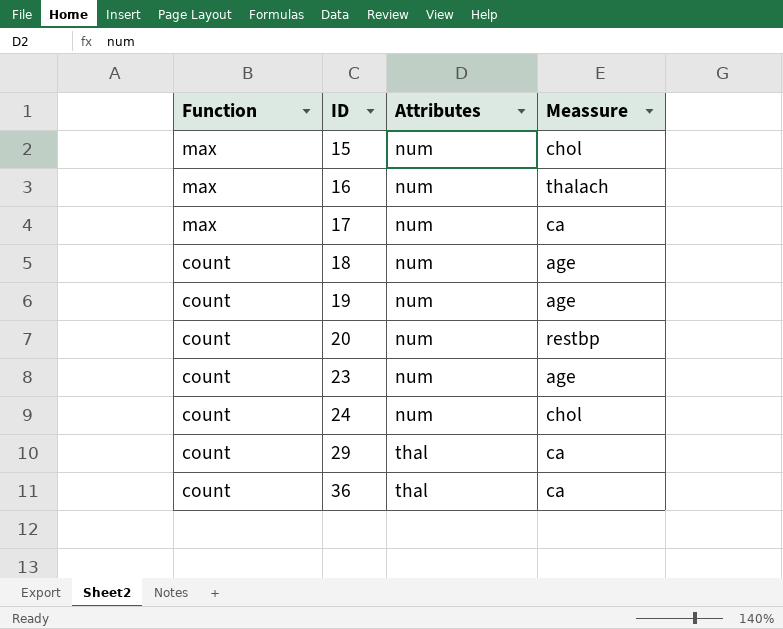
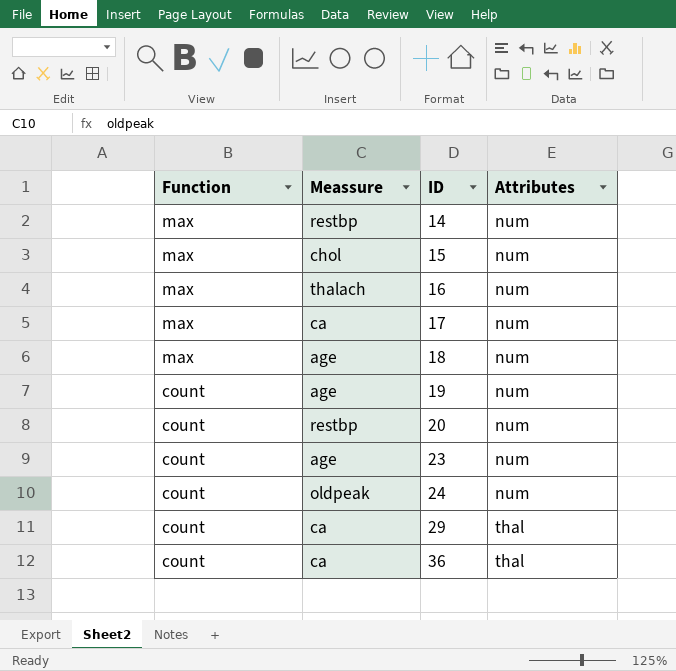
column Meassure | position: 4 -> 2
row 14: none -> max | restbp | num
18 | Function: count -> max
24 | Meassure: chol -> oldpeak

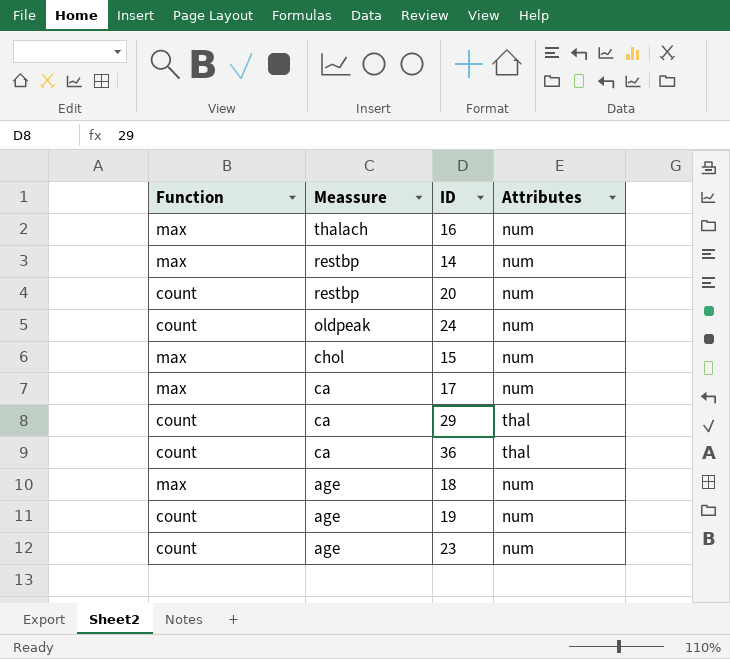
row order: Function descending -> Meassure descending

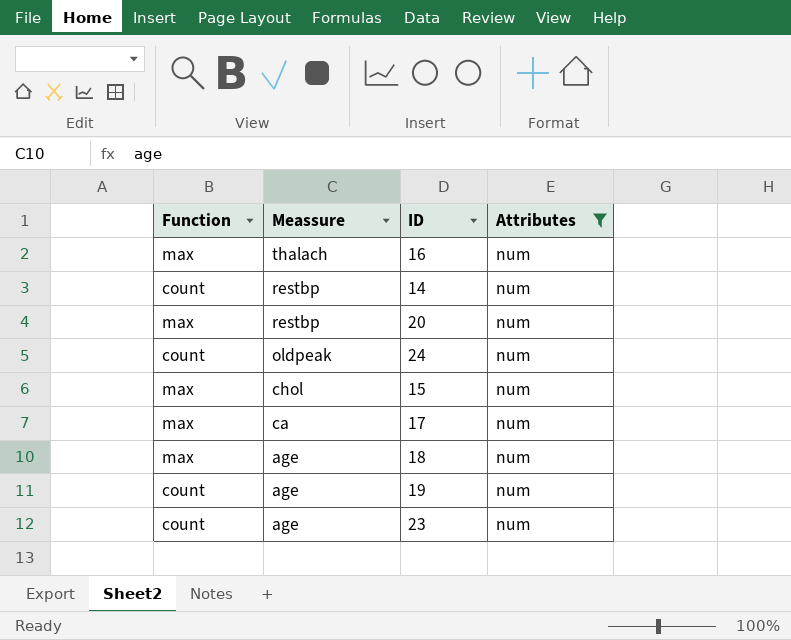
filter: none -> Attributes = num
14 | Function: max -> count
20 | Function: count -> max

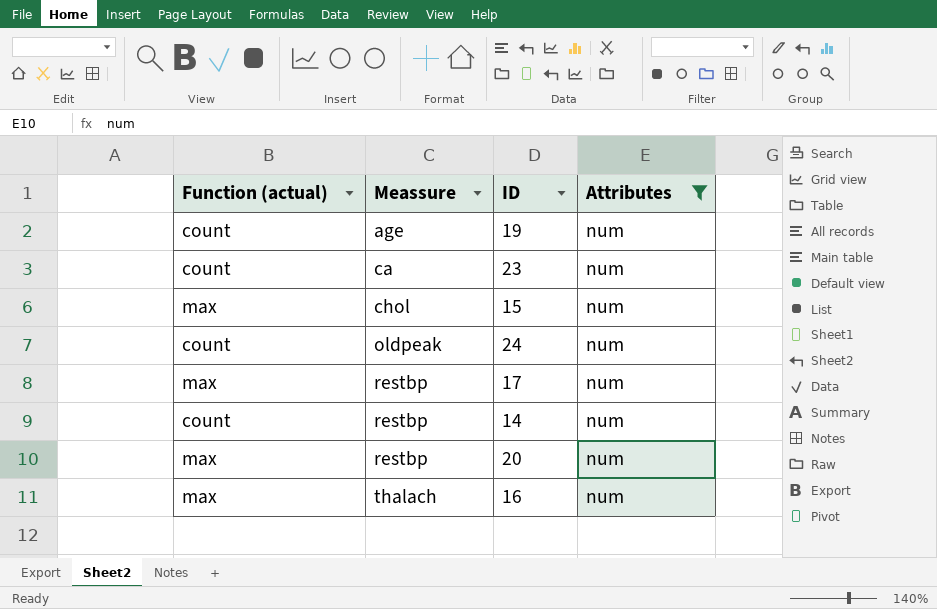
row order: Meassure descending -> Meassure ascending
column name: Function -> Function (actual)
row 18: max | age | num -> none
23 | Meassure: age -> ca
17 | Meassure: ca -> restbp

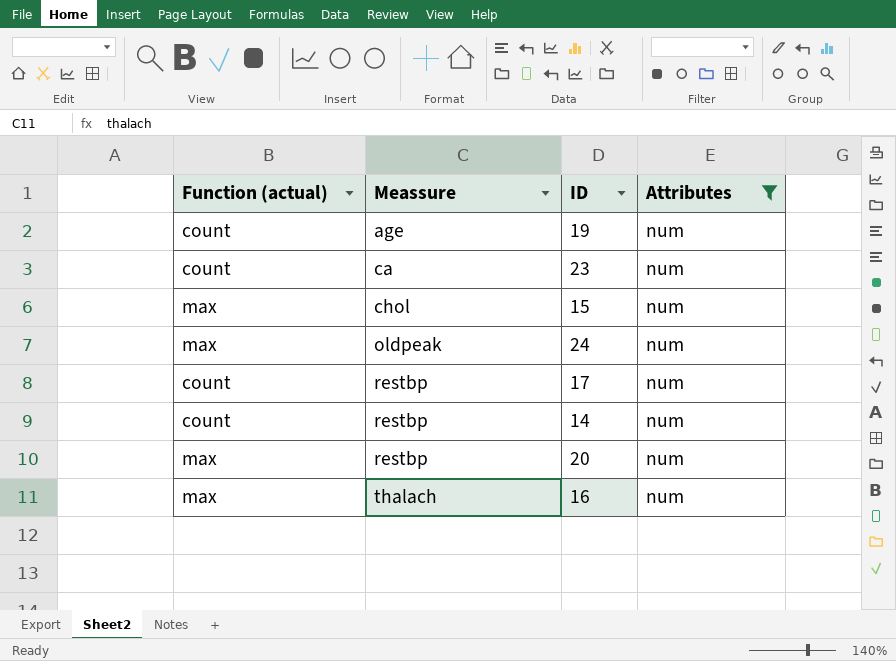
24 | Function (actual): count -> max
17 | Function (actual): max -> count

